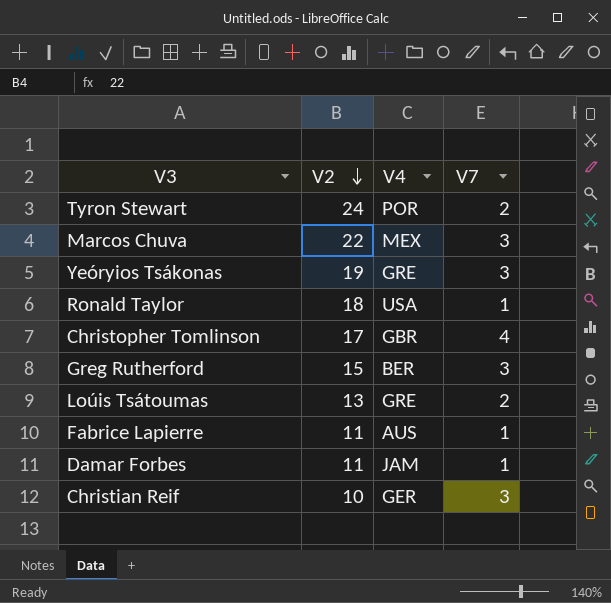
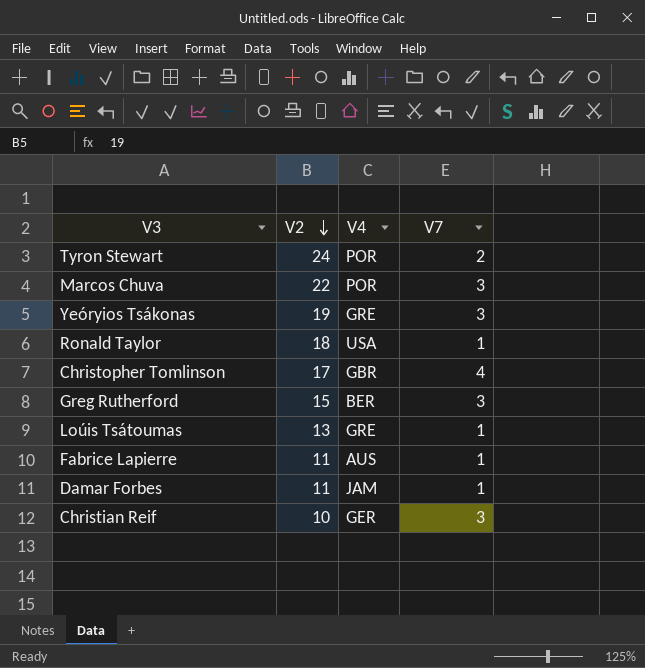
Marcos Chuva | V4: MEX -> POR
Loúis Tsátoumas | V7: 2 -> 1

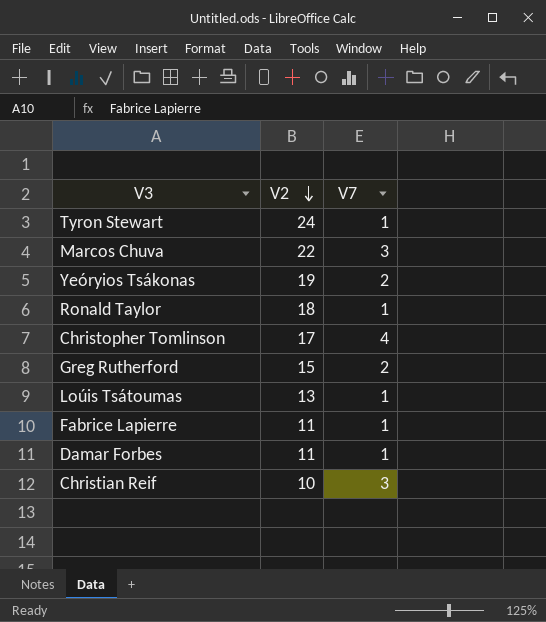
column V4 | position: 3 -> none
Tyron Stewart | V7: 2 -> 1
Yeóryios Tsákonas | V7: 3 -> 2
Greg Rutherford | V7: 3 -> 2

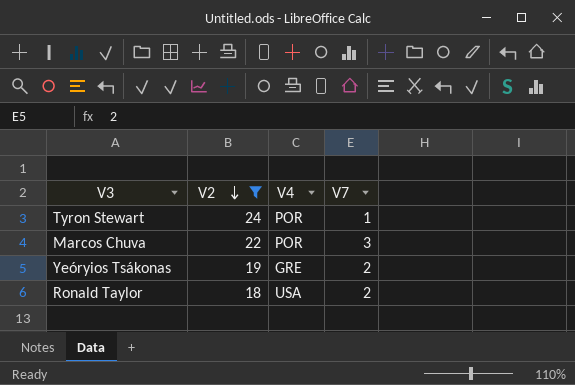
filter: none -> V2 >= 18
column V4 | position: none -> 3
Ronald Taylor | V7: 1 -> 2

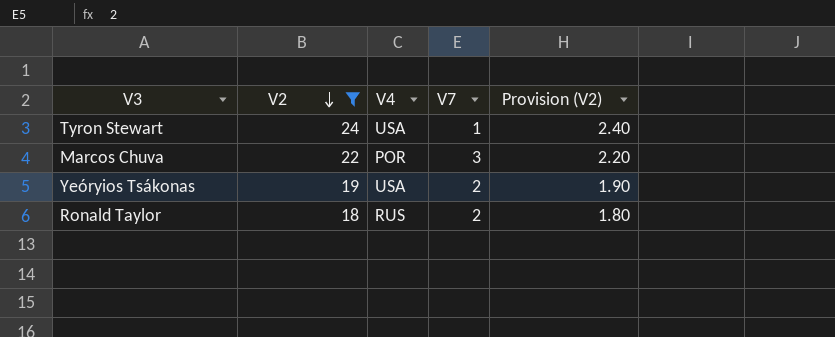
column Provision (V2) | formula: none -> [V2] * 0.1
Tyron Stewart | V4: POR -> USA
Yeóryios Tsákonas | V4: GRE -> USA
Ronald Taylor | V4: USA -> RUS

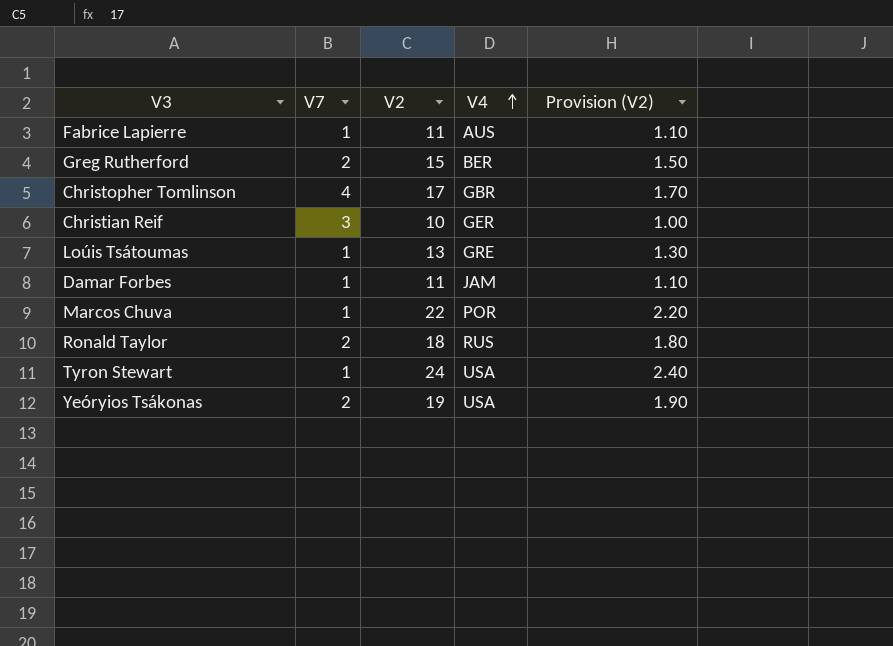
filter: V2 >= 18 -> none
row order: V2 descending -> V4 ascending
column V7 | position: 4 -> 2
Marcos Chuva | V7: 3 -> 1

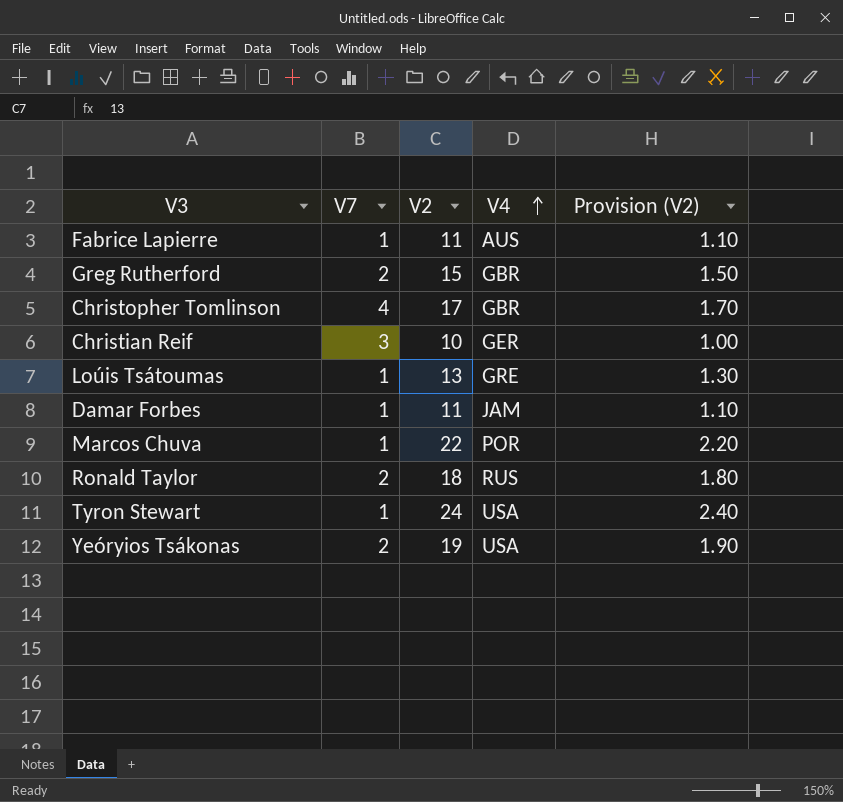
Greg Rutherford | V4: BER -> GBR

